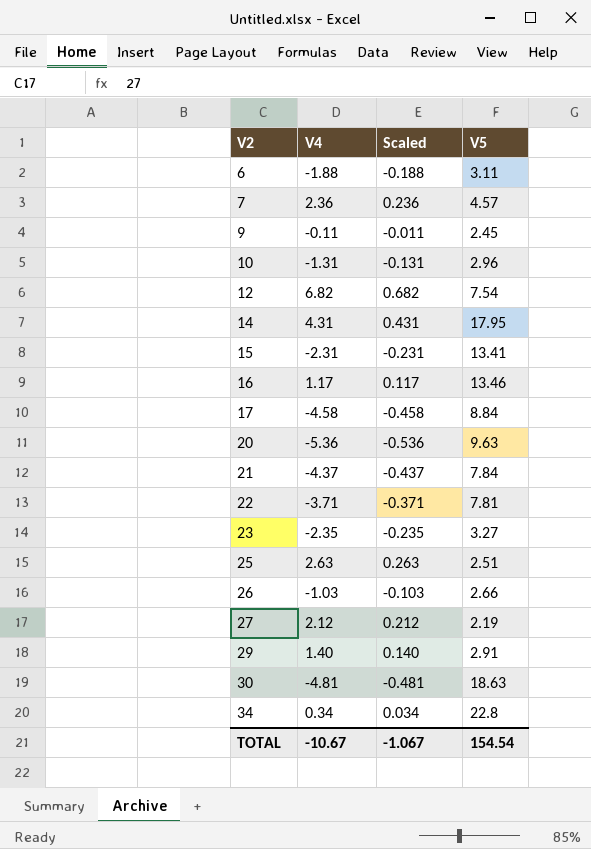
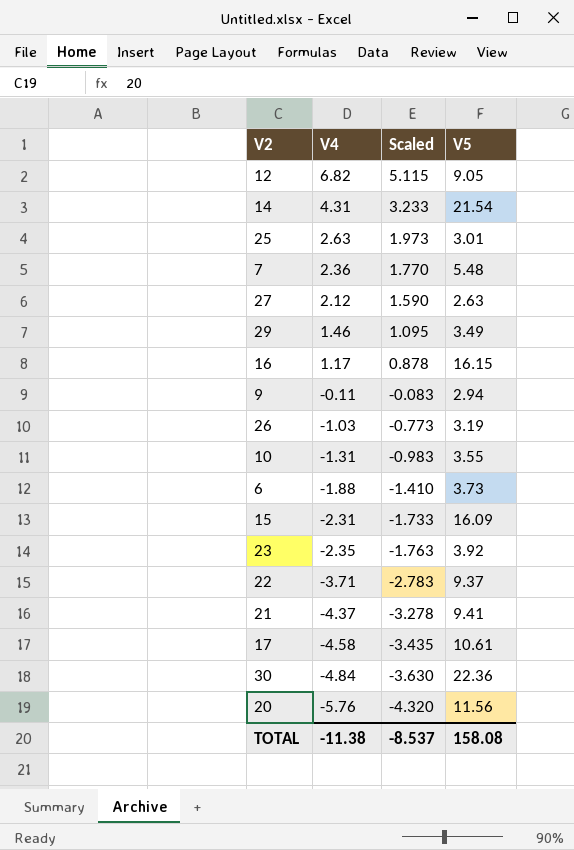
row order: V2 ascending -> V4 descending
column Scaled | formula: [V4] * 0.1 -> [V4] * 0.75
row 34: 0.34 | 0.034 | 22.8 -> none
12 | V5: 7.54 -> 9.05
14 | V5: 17.95 -> 21.54
25 | V5: 2.51 -> 3.01
7 | V5: 4.57 -> 5.48
27 | V5: 2.19 -> 2.63
29 | V4: 1.40 -> 1.46
29 | V5: 2.91 -> 3.49
16 | V5: 13.46 -> 16.15
9 | V5: 2.45 -> 2.94
26 | V5: 2.66 -> 3.19
10 | V5: 2.96 -> 3.55
6 | V5: 3.11 -> 3.73
15 | V5: 13.41 -> 16.09
23 | V5: 3.27 -> 3.92
22 | V5: 7.81 -> 9.37
21 | V5: 7.84 -> 9.41
17 | V5: 8.84 -> 10.61
30 | V4: -4.81 -> -4.84
30 | V5: 18.63 -> 22.36
20 | V4: -5.36 -> -5.76
20 | V5: 9.63 -> 11.56
TOTAL | V4: -10.67 -> -11.38
TOTAL | Scaled: -1.067 -> -8.537
TOTAL | V5: 154.54 -> 158.08

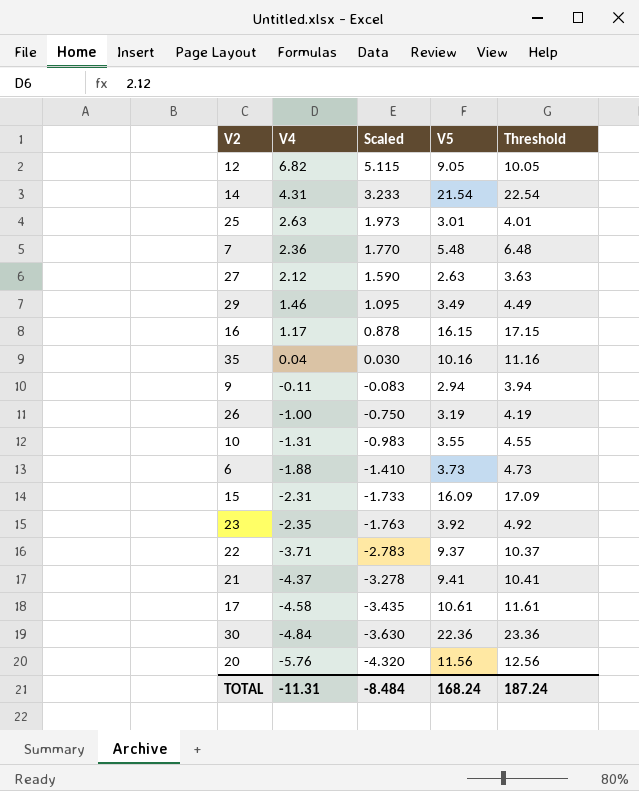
column Threshold | formula: none -> [V5] + 1
row 35: none -> 0.04 | 0.030 | 10.16 | 11.16
26 | V4: -1.03 -> -1.00
26 | Scaled: -0.773 -> -0.750
TOTAL | V4: -11.38 -> -11.31
TOTAL | Scaled: -8.537 -> -8.484
TOTAL | V5: 158.08 -> 168.24

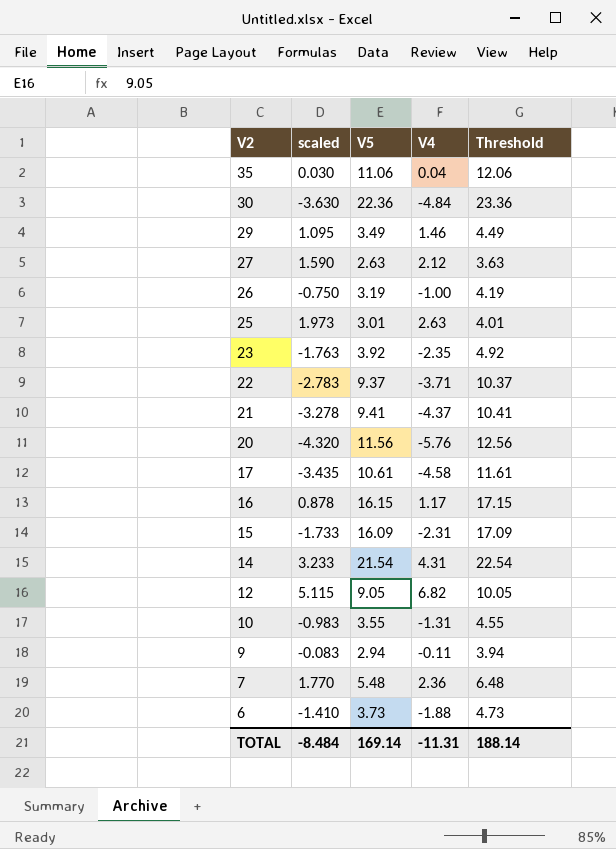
row order: V4 descending -> V2 descending
column name: Scaled -> scaled
column V4 | position: 2 -> 4
35 | V5: 10.16 -> 11.06
35 | Threshold: 11.16 -> 12.06
TOTAL | V5: 168.24 -> 169.14
TOTAL | Threshold: 187.24 -> 188.14

